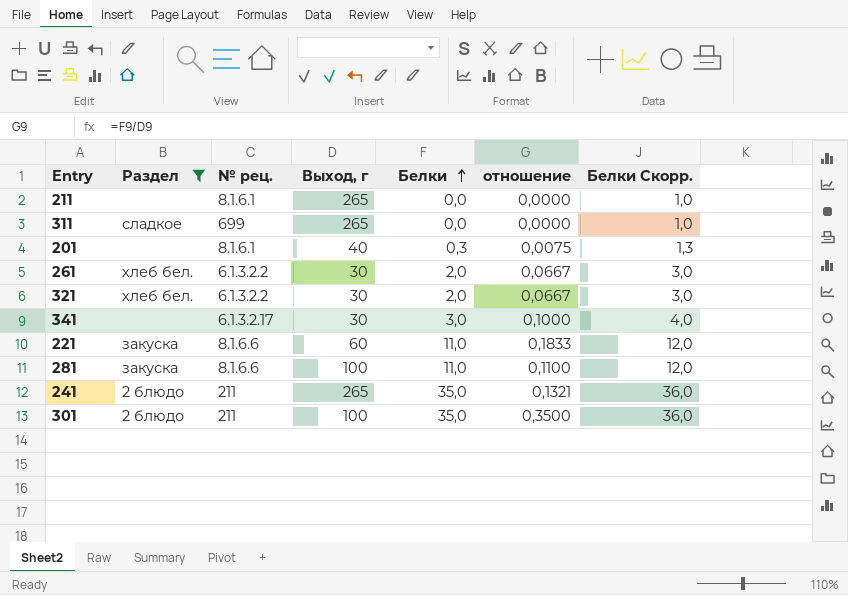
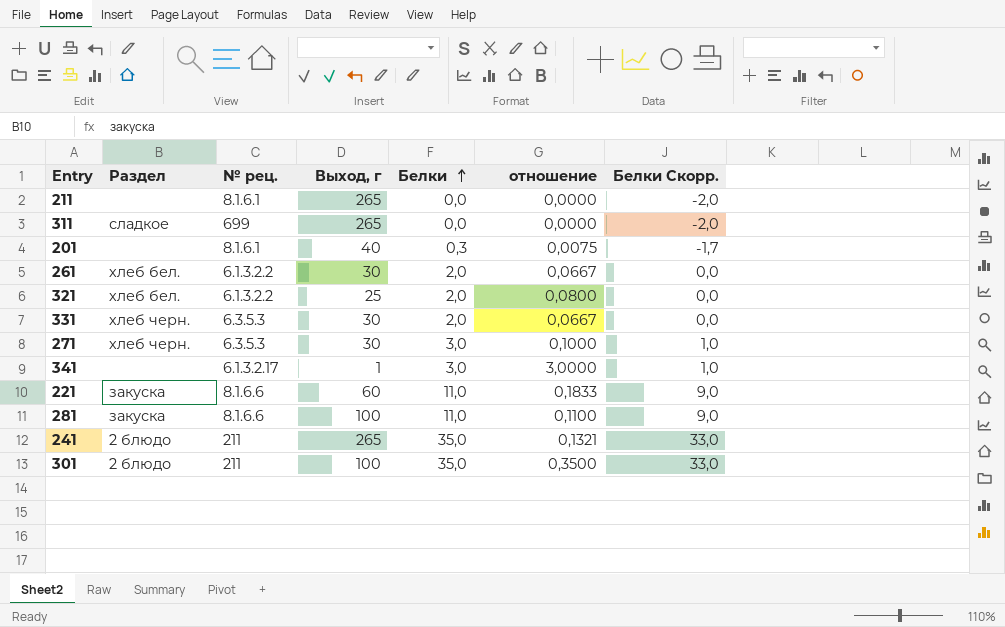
filter: Раздел != хлеб черн. -> none
column Белки Скорр. | formula: [Белки] + 1 -> [Белки] - 2
321 | Выход, г: 30 -> 25
321 | отношение: 0,0667 -> 0,0800
341 | Выход, г: 30 -> 1
341 | отношение: 0,1000 -> 3,0000

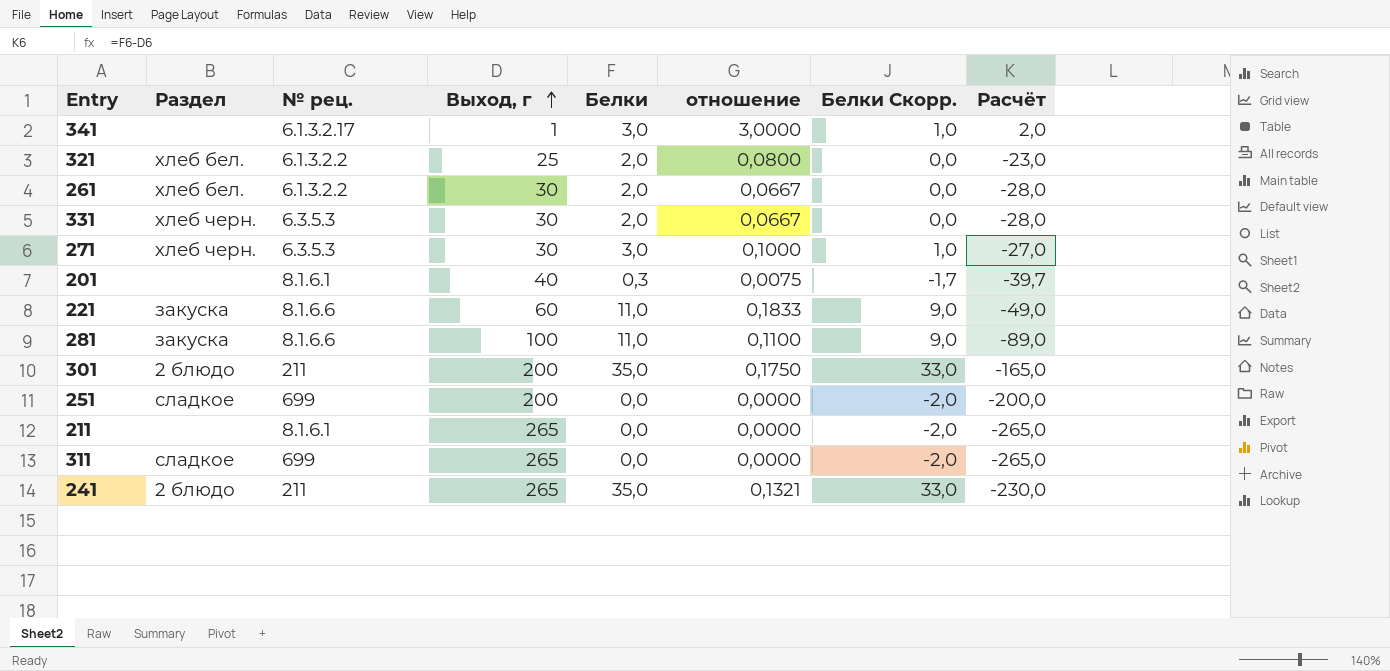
row order: Белки ascending -> Выход, г ascending
column Расчёт | formula: none -> [Белки] - [Выход, г]
301 | Выход, г: 100 -> 200
301 | отношение: 0,3500 -> 0,1750
row 251: none -> сладкое | 699 | 200 | 0,0 | 0,0000 | -2,0 | -200,0

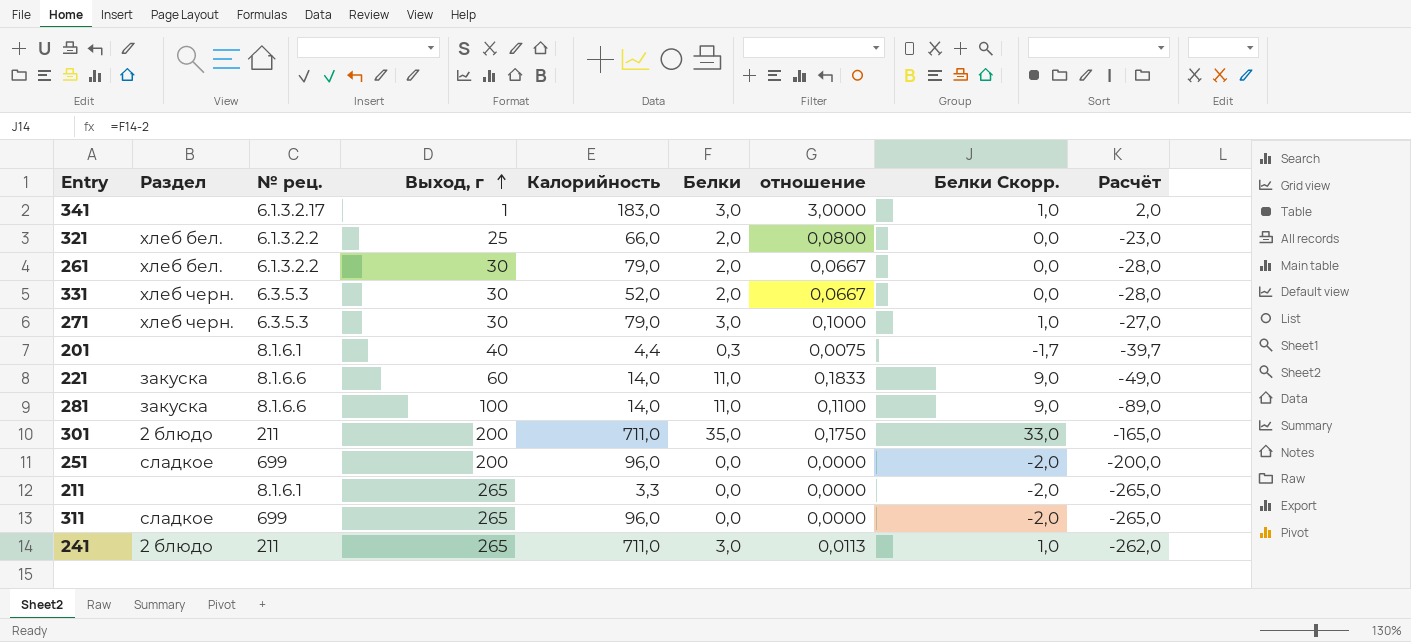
column Калорийность | position: none -> 5
241 | Белки: 35,0 -> 3,0
241 | отношение: 0,1321 -> 0,0113
241 | Белки Скорр.: 33,0 -> 1,0
241 | Расчёт: -230,0 -> -262,0

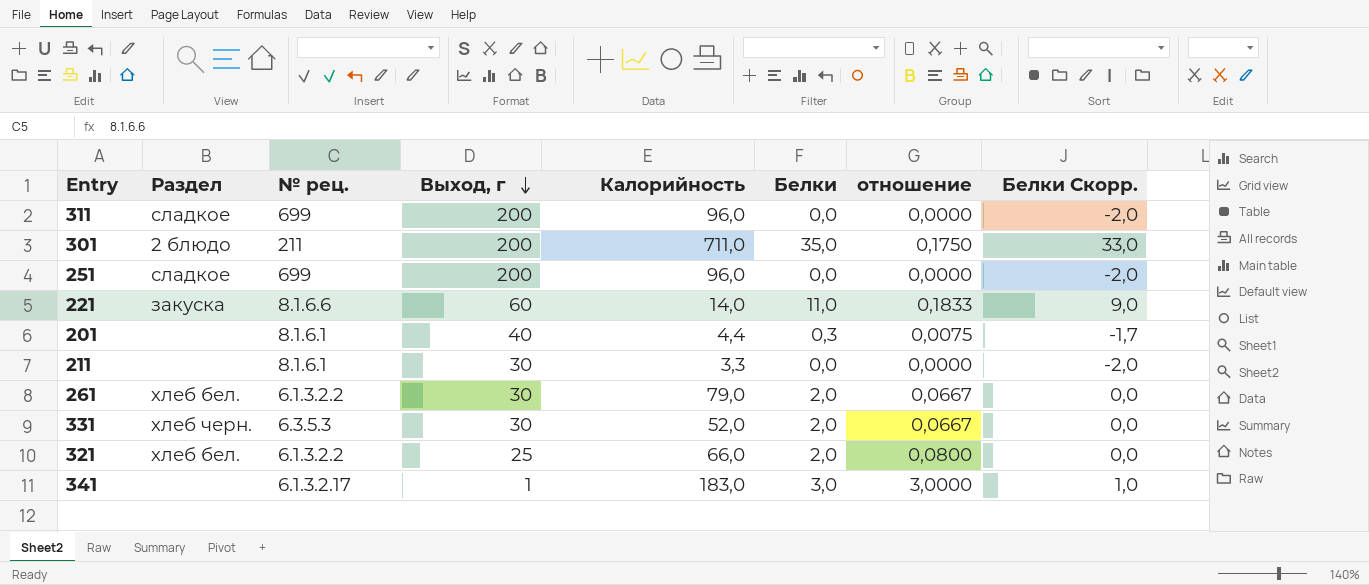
row order: Выход, г ascending -> Выход, г descending
column Расчёт | formula: [Белки] - [Выход, г] -> none
row 271: хлеб черн. | 6.3.5.3 | 30 | 79,0 | 3,0 | 0,1000 | 1,0 | -27,0 -> none
row 281: закуска | 8.1.6.6 | 100 | 14,0 | 11,0 | 0,1100 | 9,0 | -89,0 -> none
row 241: 2 блюдо | 211 | 265 | 711,0 | 3,0 | 0,0113 | 1,0 | -262,0 -> none
311 | Выход, г: 265 -> 200
211 | Выход, г: 265 -> 30

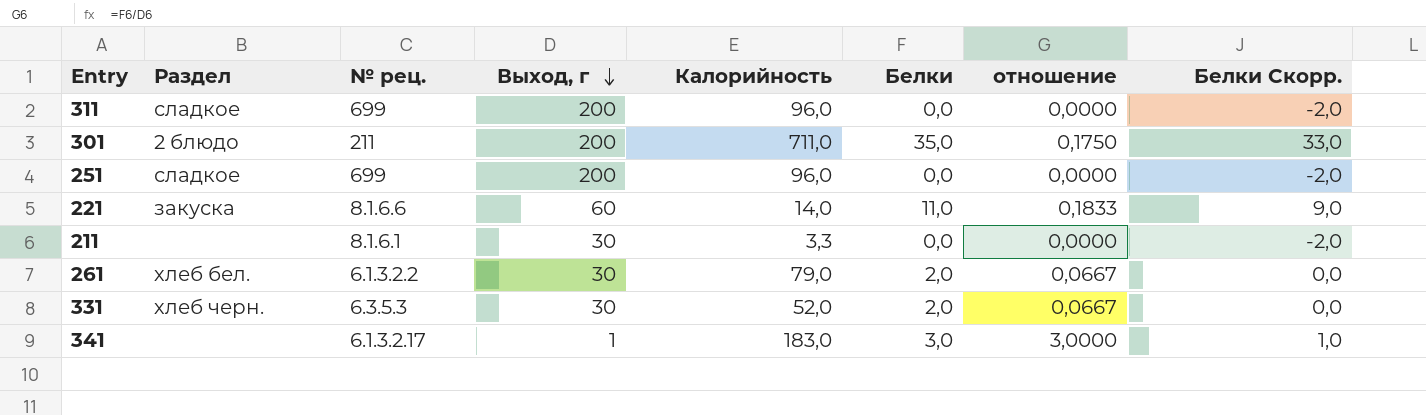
row 201: none | 8.1.6.1 | 40 | 4,4 | 0,3 | 0,0075 | -1,7 -> none
row 321: хлеб бел. | 6.1.3.2.2 | 25 | 66,0 | 2,0 | 0,0800 | 0,0 -> none

